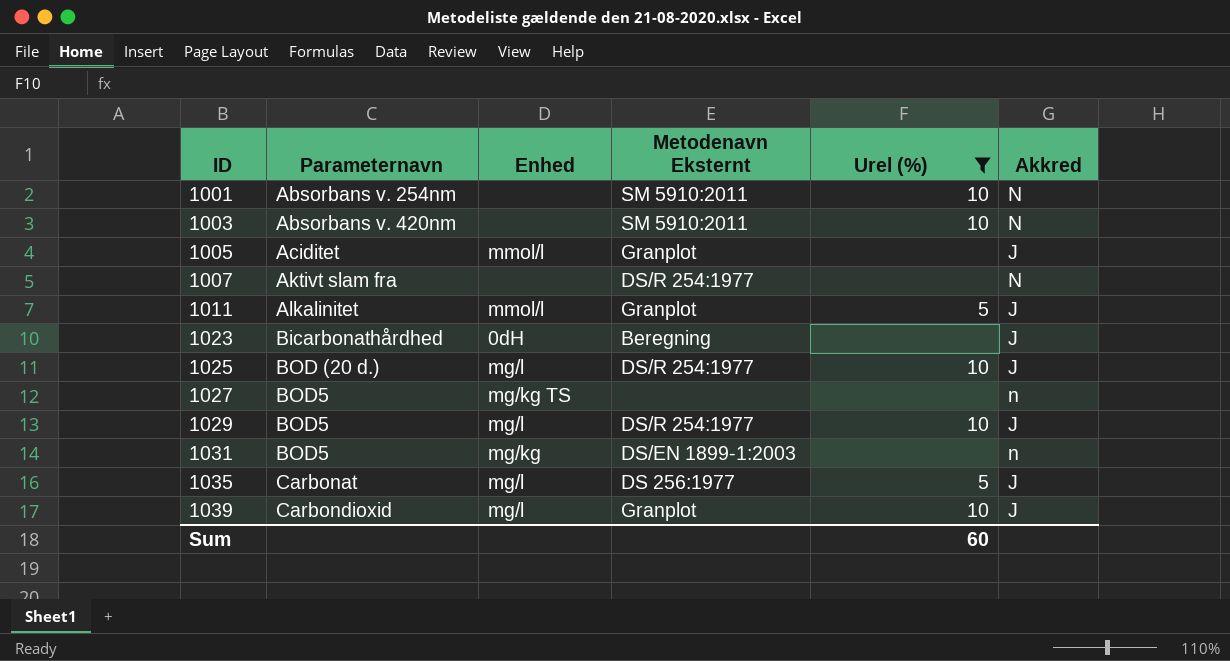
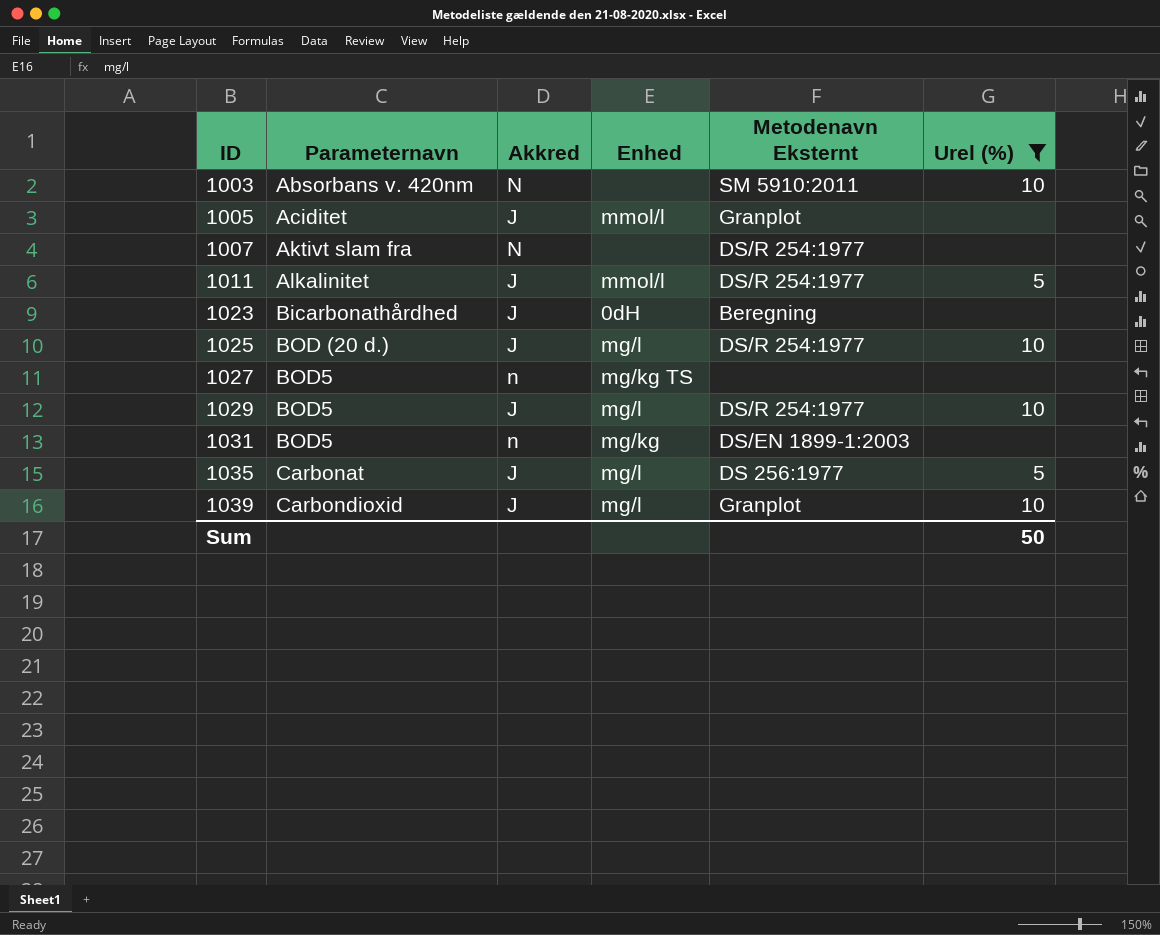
column Akkred | position: 6 -> 3
row 1001: Absorbans v. 254nm | none | SM 5910:2011 | 10 | N -> none
1011 | Metodenavn Eksternt: Granplot -> DS/R 254:1977
Sum | Urel (%): 60 -> 50

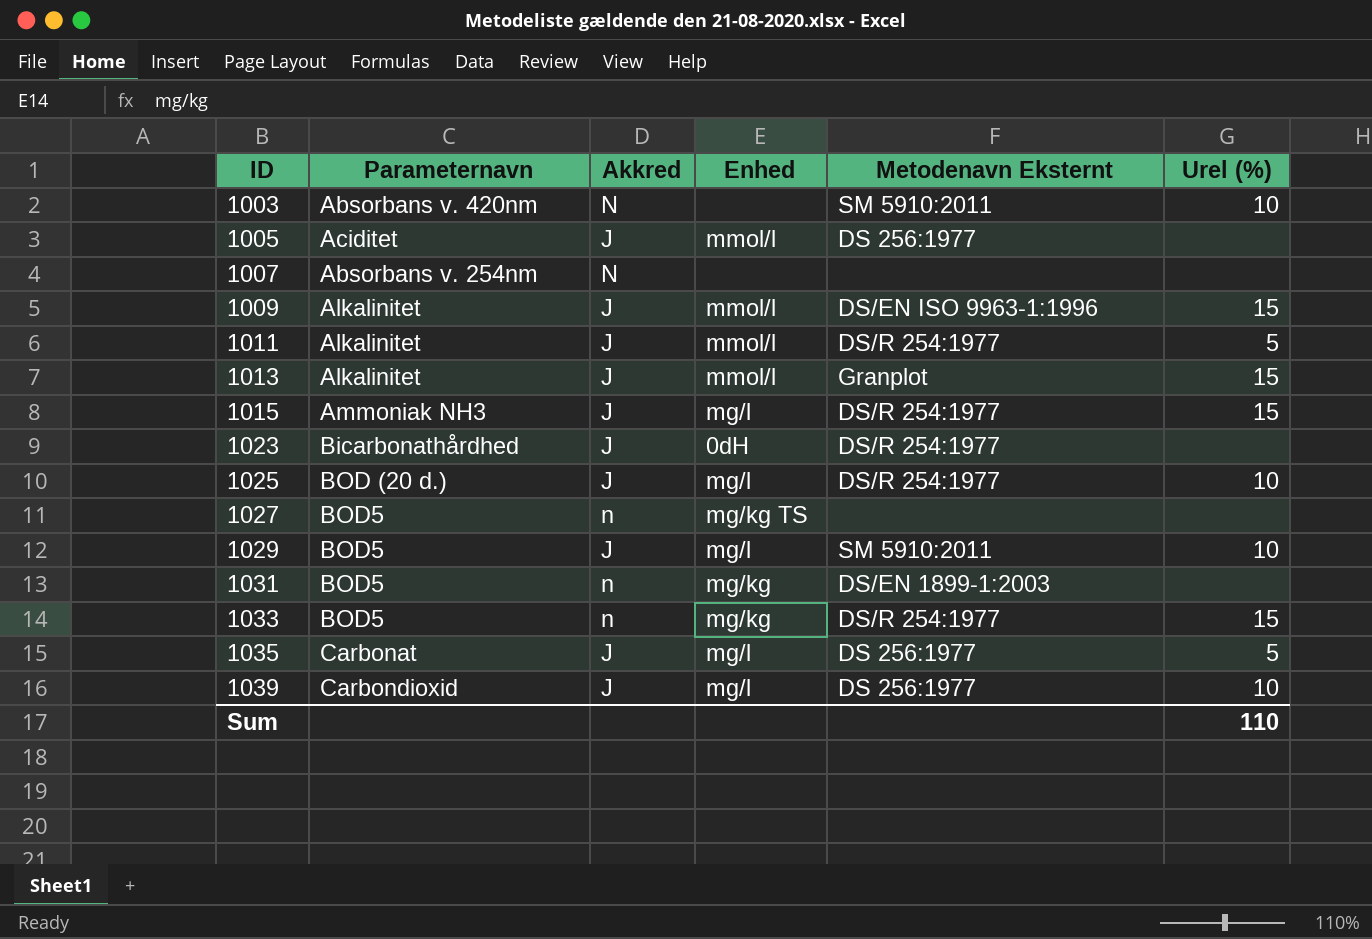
filter: Urel (%) != 15 -> none
1005 | Metodenavn Eksternt: Granplot -> DS 256:1977
1007 | Parameternavn: Aktivt slam fra -> Absorbans v. 254nm
1007 | Metodenavn Eksternt: DS/R 254:1977 -> none
1023 | Metodenavn Eksternt: Beregning -> DS/R 254:1977
1029 | Metodenavn Eksternt: DS/R 254:1977 -> SM 5910:2011
1039 | Metodenavn Eksternt: Granplot -> DS 256:1977
Sum | Urel (%): 50 -> 110

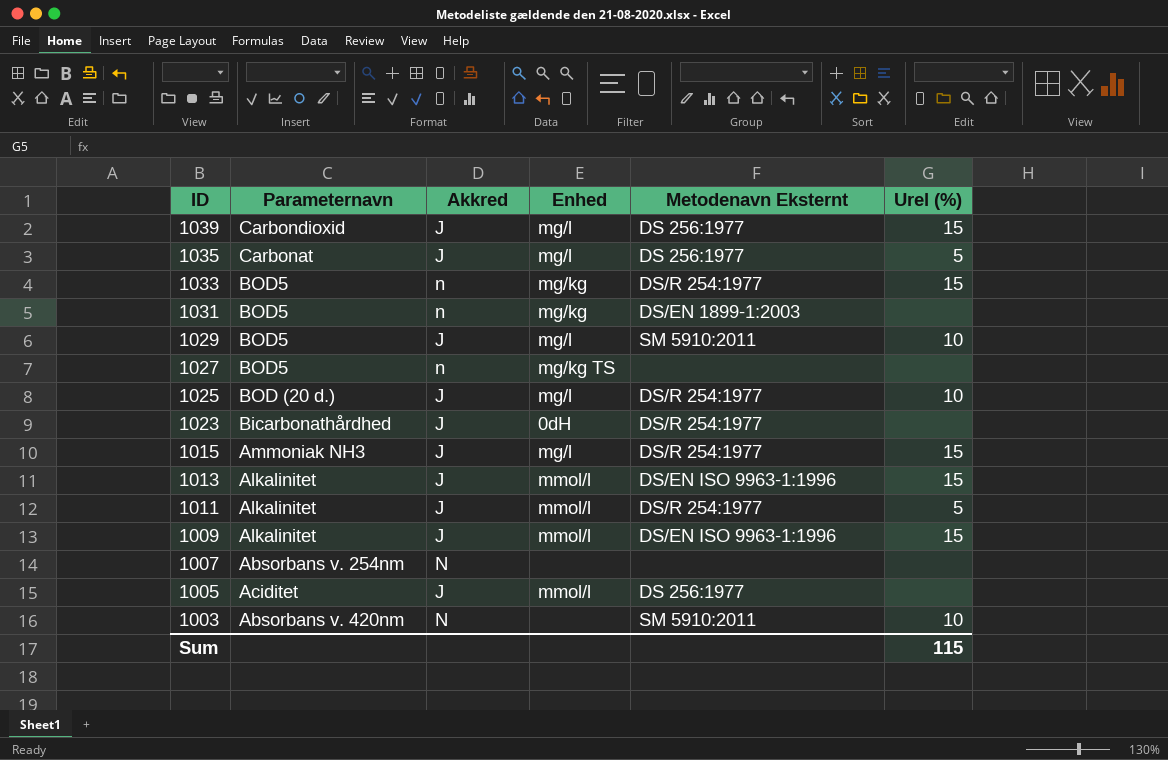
row order: ID ascending -> ID descending
1039 | Urel (%): 10 -> 15
1013 | Metodenavn Eksternt: Granplot -> DS/EN ISO 9963-1:1996
Sum | Urel (%): 110 -> 115

